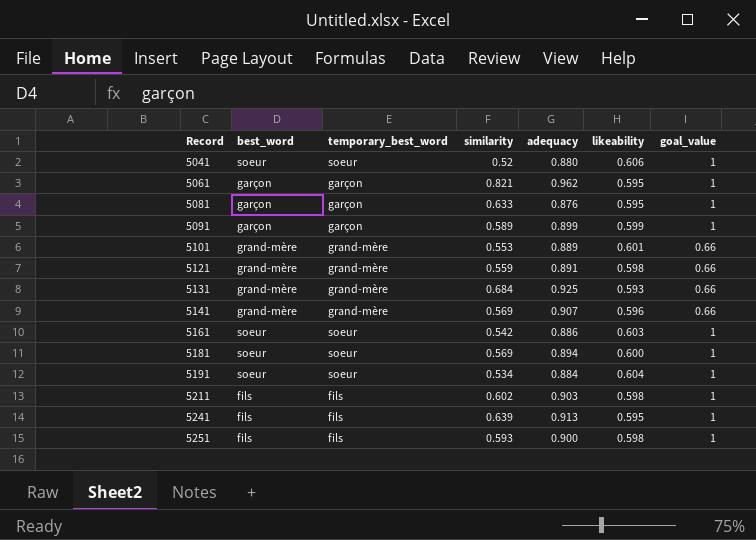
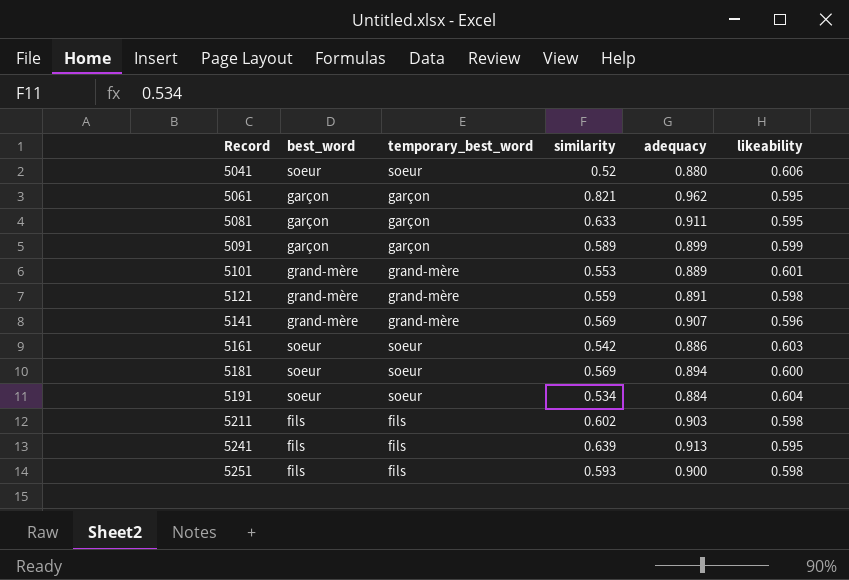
column goal_value | position: 7 -> none
row 5131: grand-mère | grand-mère | 0.684 | 0.925 | 0.593 | 0.66 -> none
5081 | adequacy: 0.876 -> 0.911

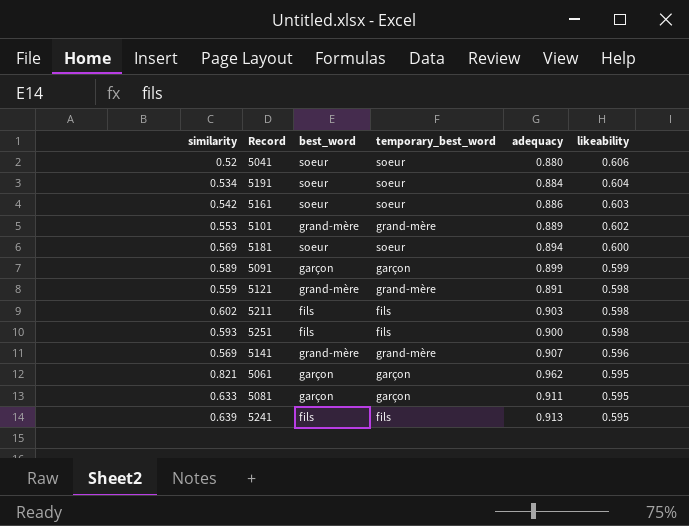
row order: Record ascending -> likeability descending
column similarity | position: 4 -> 1
5101 | likeability: 0.601 -> 0.602

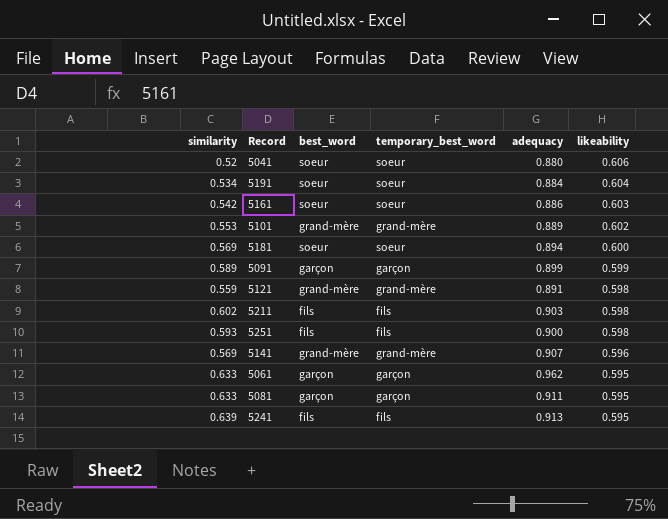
5061 | similarity: 0.821 -> 0.633

